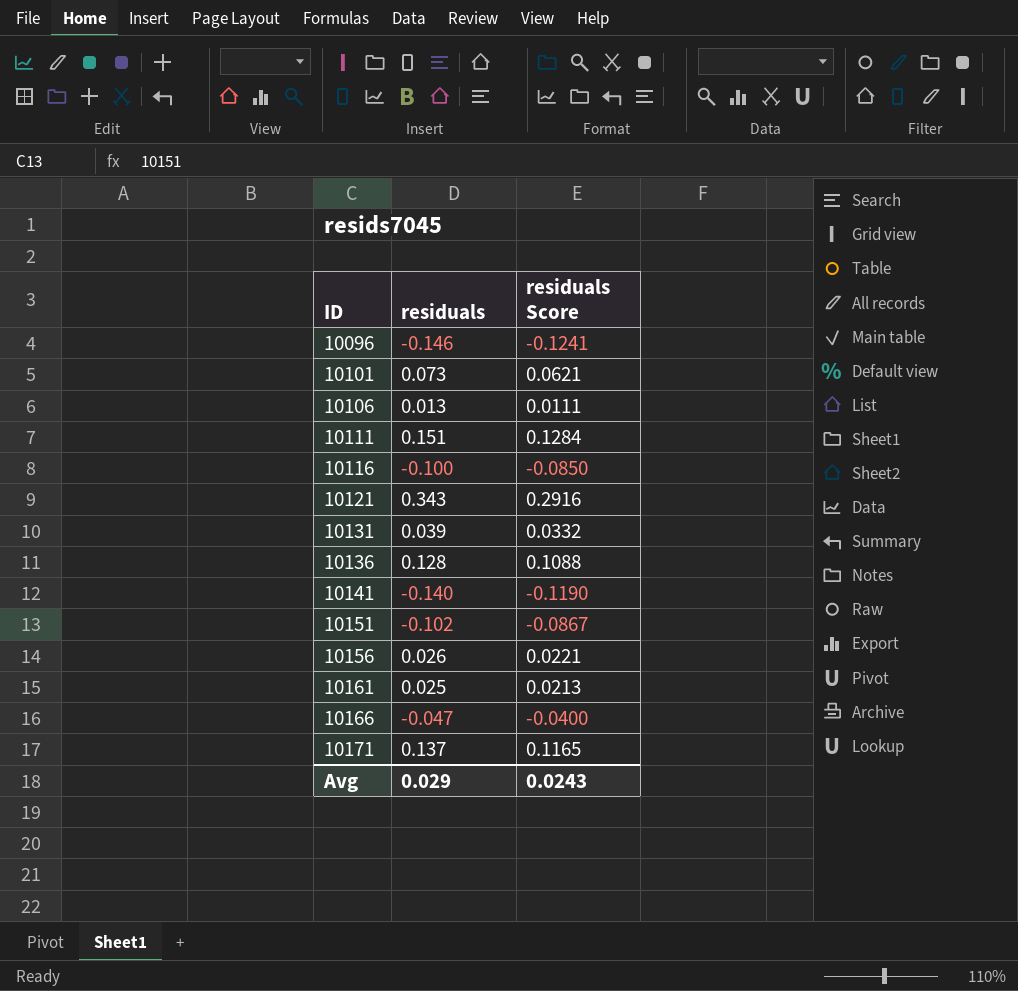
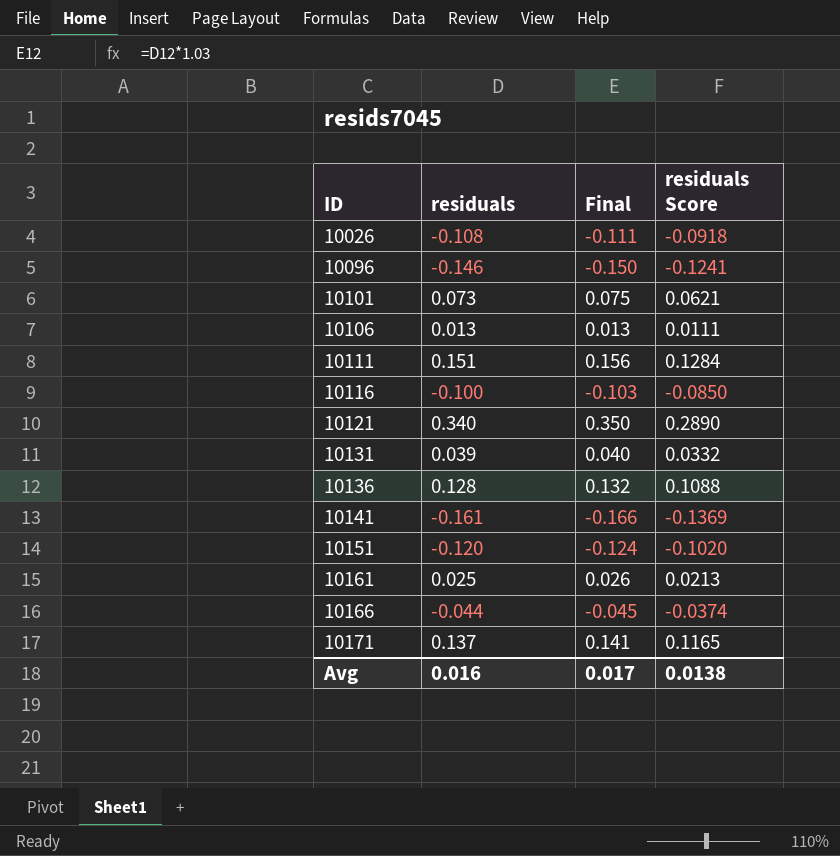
column Final | formula: none -> [residuals] * 1.03
row 10156: 0.026 | 0.0221 -> none
row 10026: none -> -0.108 | -0.111 | -0.0918
10121 | residuals: 0.343 -> 0.340
10121 | residuals Score: 0.2916 -> 0.2890
10141 | residuals: -0.140 -> -0.161
10141 | residuals Score: -0.1190 -> -0.1369
10151 | residuals: -0.102 -> -0.120
10151 | residuals Score: -0.0867 -> -0.1020
10166 | residuals: -0.047 -> -0.044
10166 | residuals Score: -0.0400 -> -0.0374
Avg | residuals: 0.029 -> 0.016
Avg | residuals Score: 0.0243 -> 0.0138

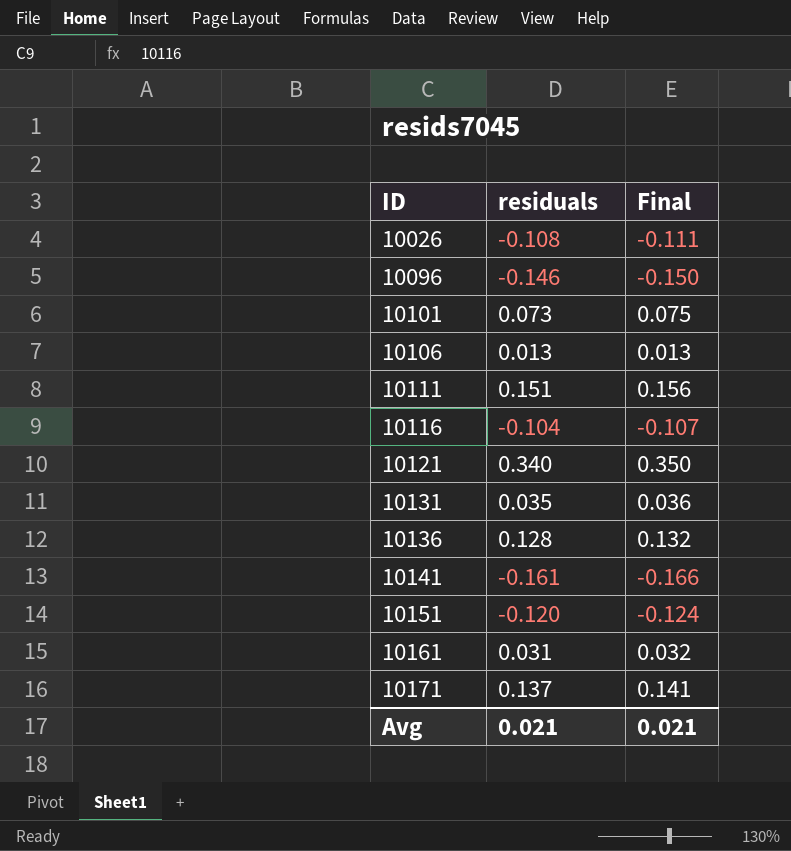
column residuals Score | formula: [residuals] * 0.85 -> none
row 10166: -0.044 | -0.045 | -0.0374 -> none
10116 | residuals: -0.100 -> -0.104
10116 | Final: -0.103 -> -0.107
10131 | residuals: 0.039 -> 0.035
10131 | Final: 0.040 -> 0.036
10161 | residuals: 0.025 -> 0.031
10161 | Final: 0.026 -> 0.032
Avg | residuals: 0.016 -> 0.021
Avg | Final: 0.017 -> 0.021

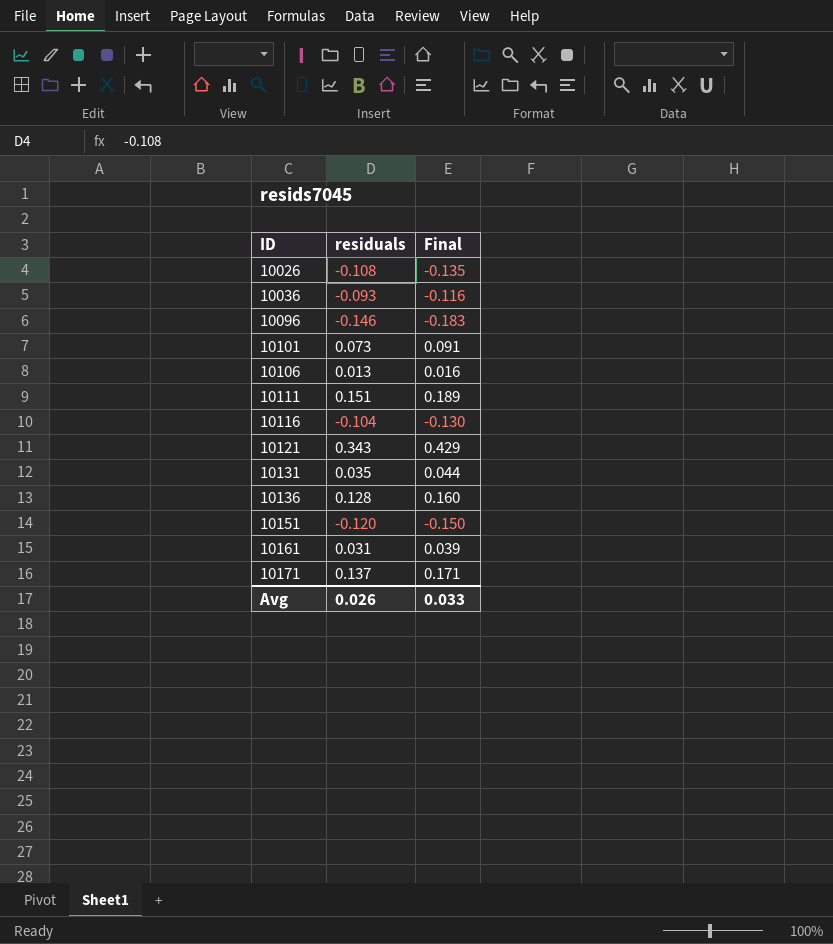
column Final | formula: [residuals] * 1.03 -> [residuals] * 1.25
row 10141: -0.161 | -0.166 -> none
row 10036: none -> -0.093 | -0.116
10121 | residuals: 0.340 -> 0.343
Avg | residuals: 0.021 -> 0.026
Avg | Final: 0.021 -> 0.033

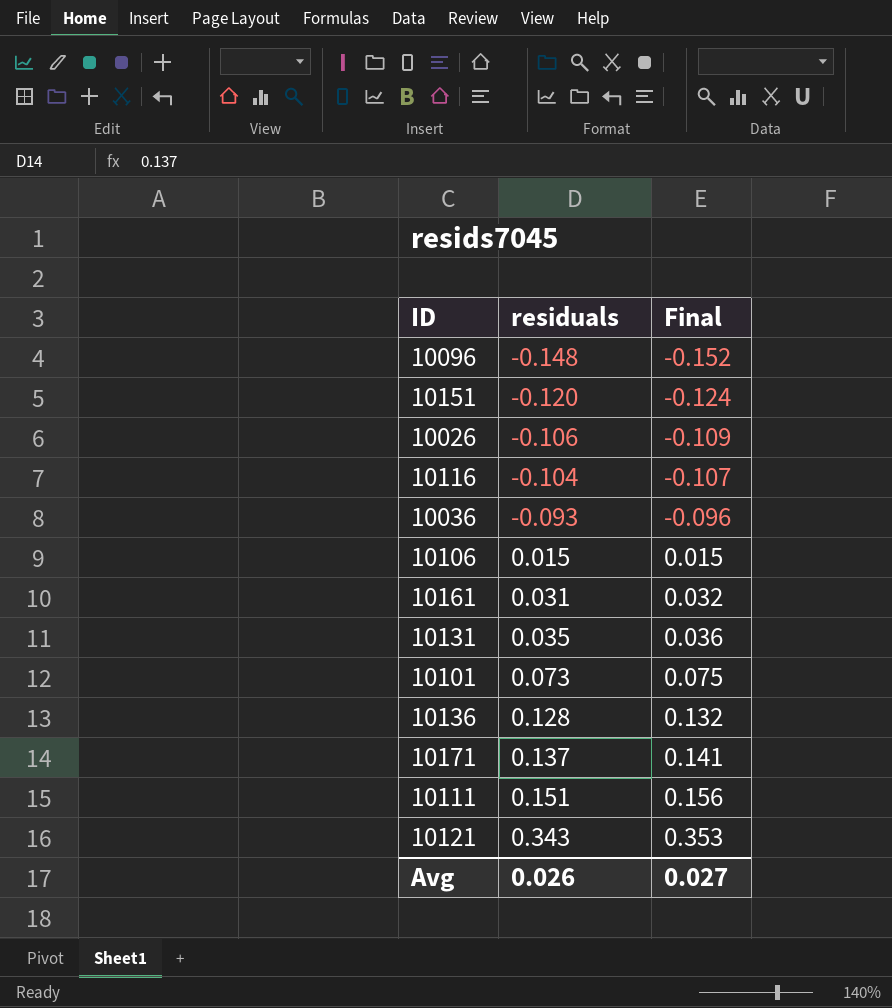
row order: ID ascending -> residuals ascending
column Final | formula: [residuals] * 1.25 -> [residuals] * 1.03
10096 | residuals: -0.146 -> -0.148
10026 | residuals: -0.108 -> -0.106
10106 | residuals: 0.013 -> 0.015
Avg | Final: 0.033 -> 0.027

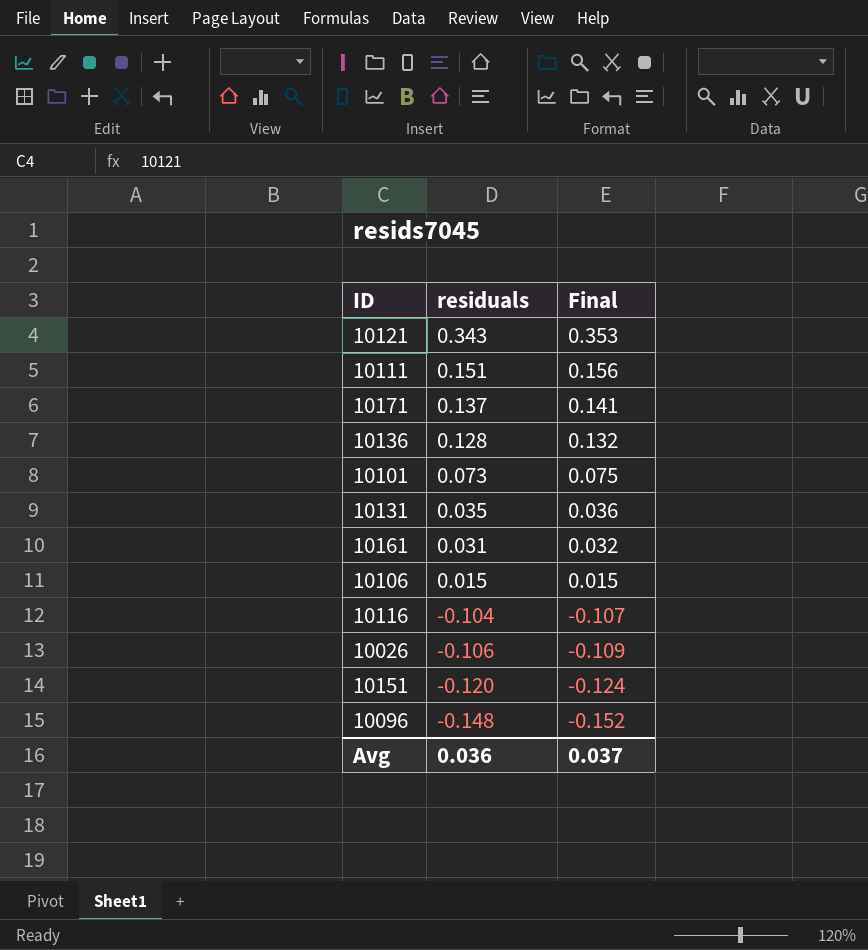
row order: residuals ascending -> residuals descending
row 10036: -0.093 | -0.096 -> none
Avg | residuals: 0.026 -> 0.036
Avg | Final: 0.027 -> 0.037

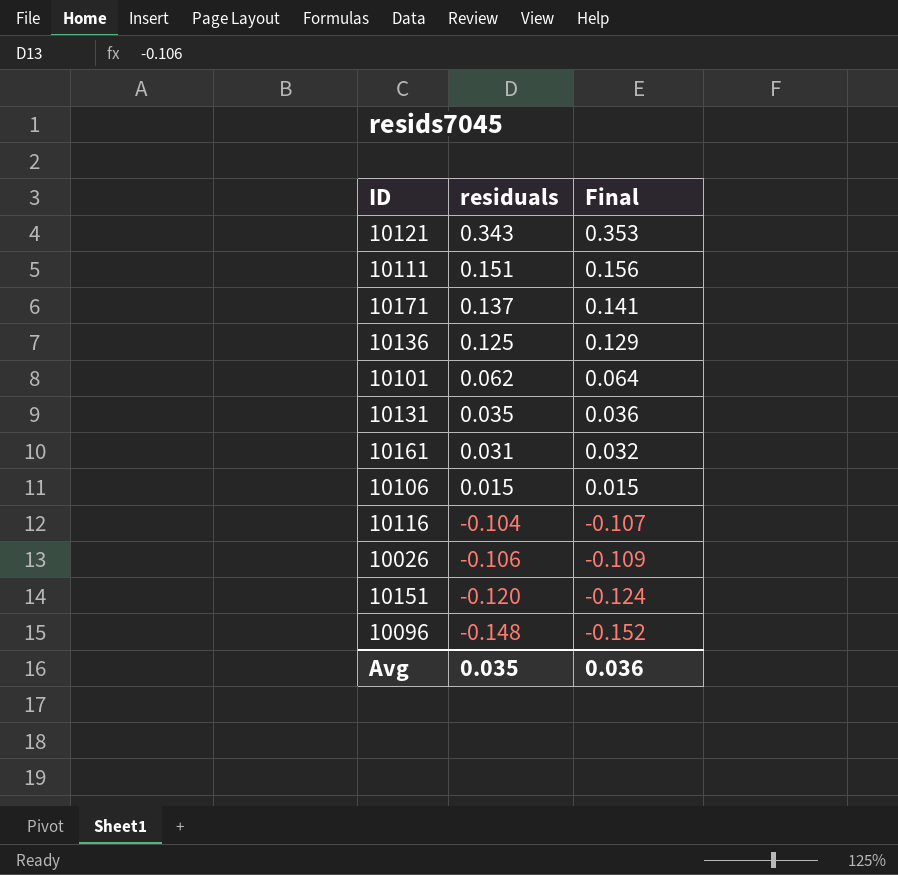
10136 | residuals: 0.128 -> 0.125
10136 | Final: 0.132 -> 0.129
10101 | residuals: 0.073 -> 0.062
10101 | Final: 0.075 -> 0.064
Avg | residuals: 0.036 -> 0.035
Avg | Final: 0.037 -> 0.036

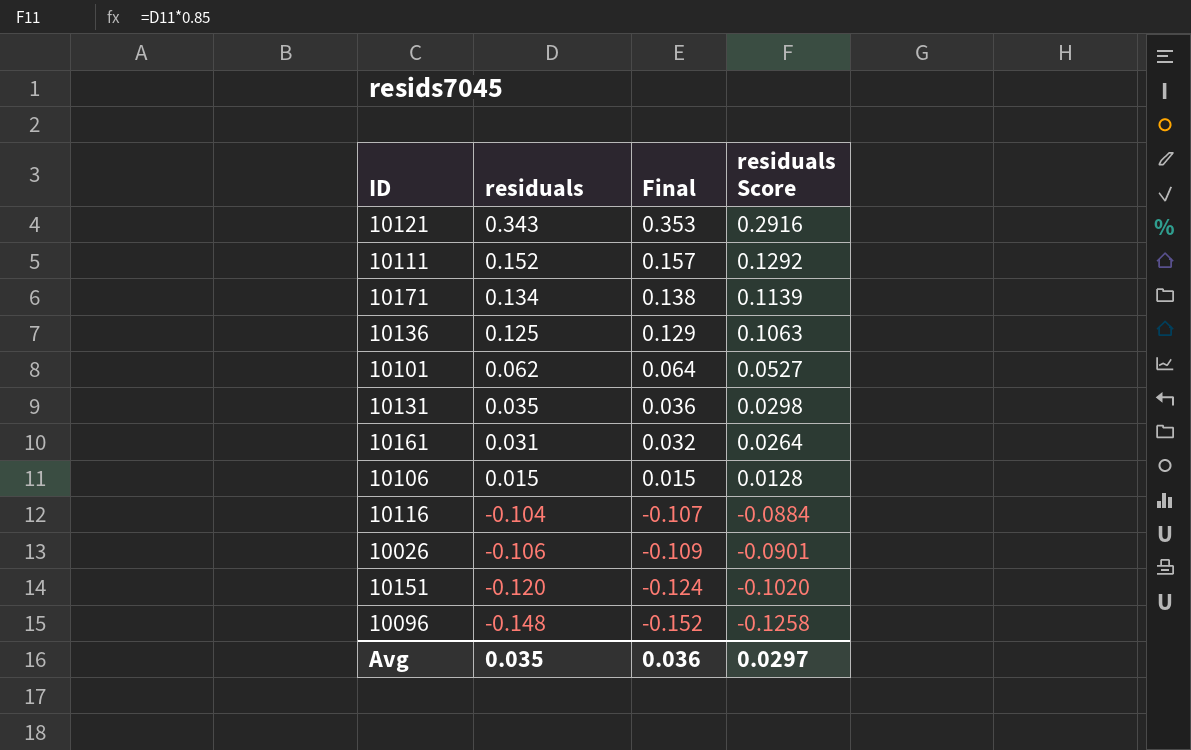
column residuals Score | formula: none -> [residuals] * 0.85
10111 | residuals: 0.151 -> 0.152
10111 | Final: 0.156 -> 0.157
10171 | residuals: 0.137 -> 0.134
10171 | Final: 0.141 -> 0.138

